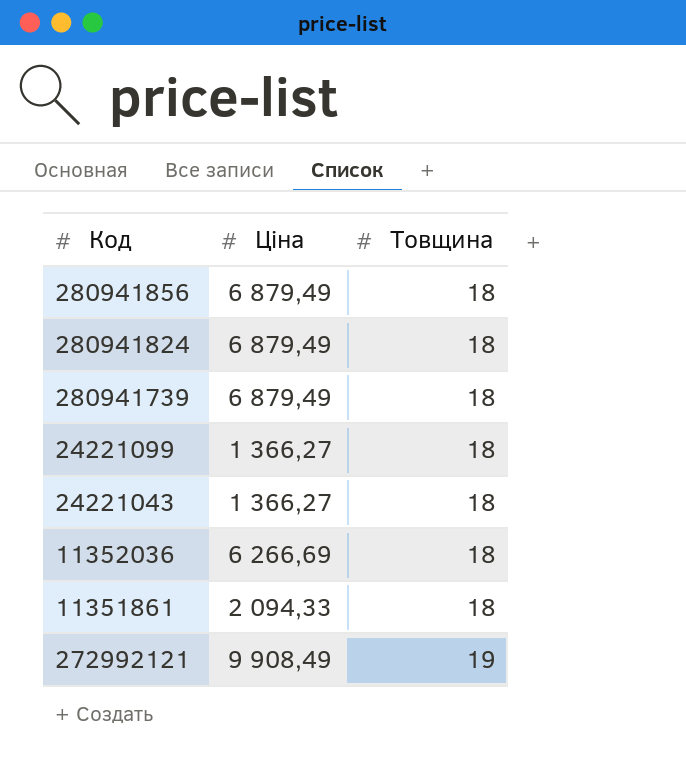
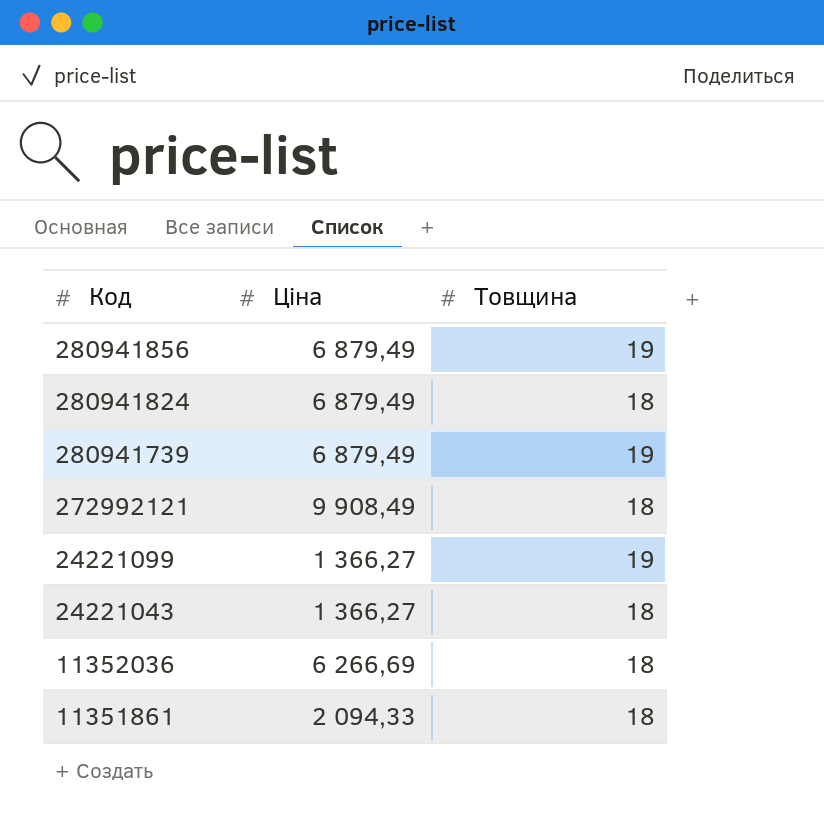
row order: Товщина ascending -> Код descending
280941856 | Товщина: 18 -> 19
280941739 | Товщина: 18 -> 19
272992121 | Товщина: 19 -> 18
24221099 | Товщина: 18 -> 19

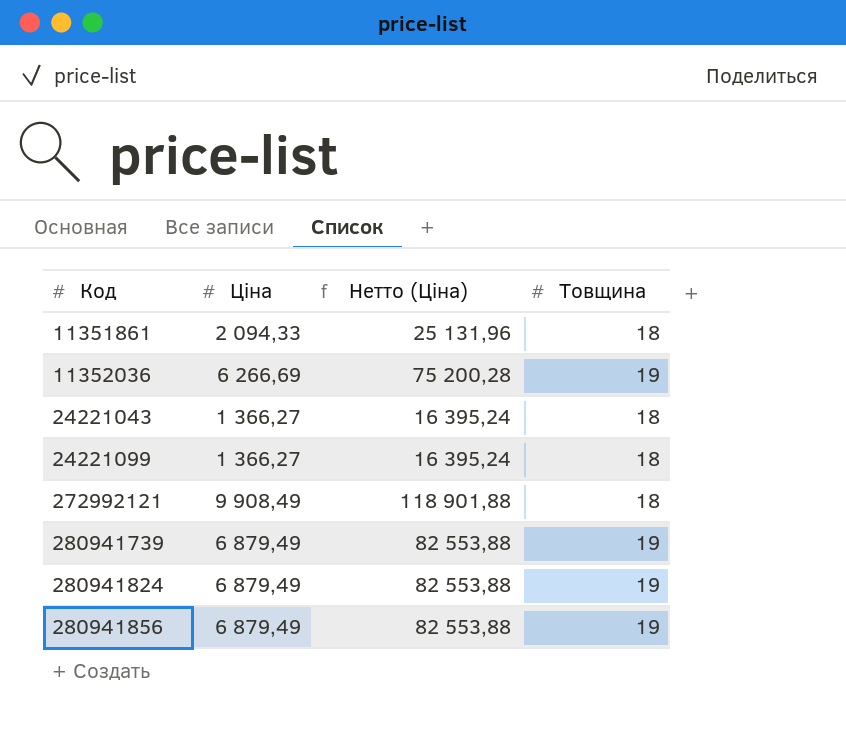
row order: Код descending -> Код ascending
column Нетто (Ціна) | formula: none -> [Ціна] * 12
11352036 | Товщина: 18 -> 19
24221099 | Товщина: 19 -> 18
280941824 | Товщина: 18 -> 19

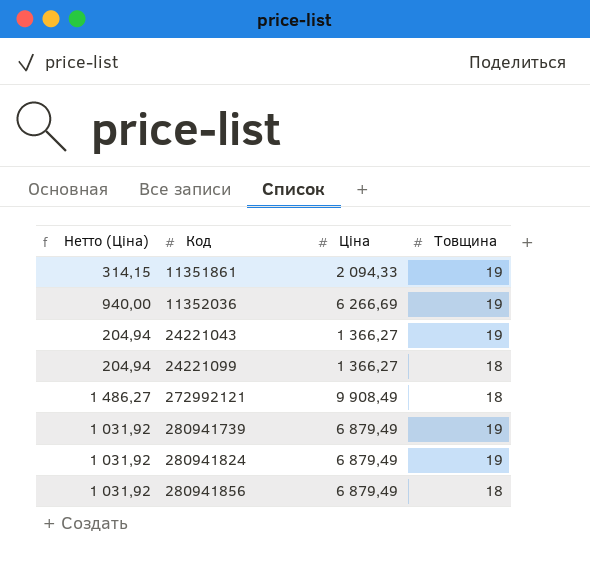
column Нетто (Ціна) | formula: [Ціна] * 12 -> [Ціна] * 0,15
column Нетто (Ціна) | position: 3 -> 1
11351861 | Товщина: 18 -> 19
24221043 | Товщина: 18 -> 19
280941856 | Товщина: 19 -> 18

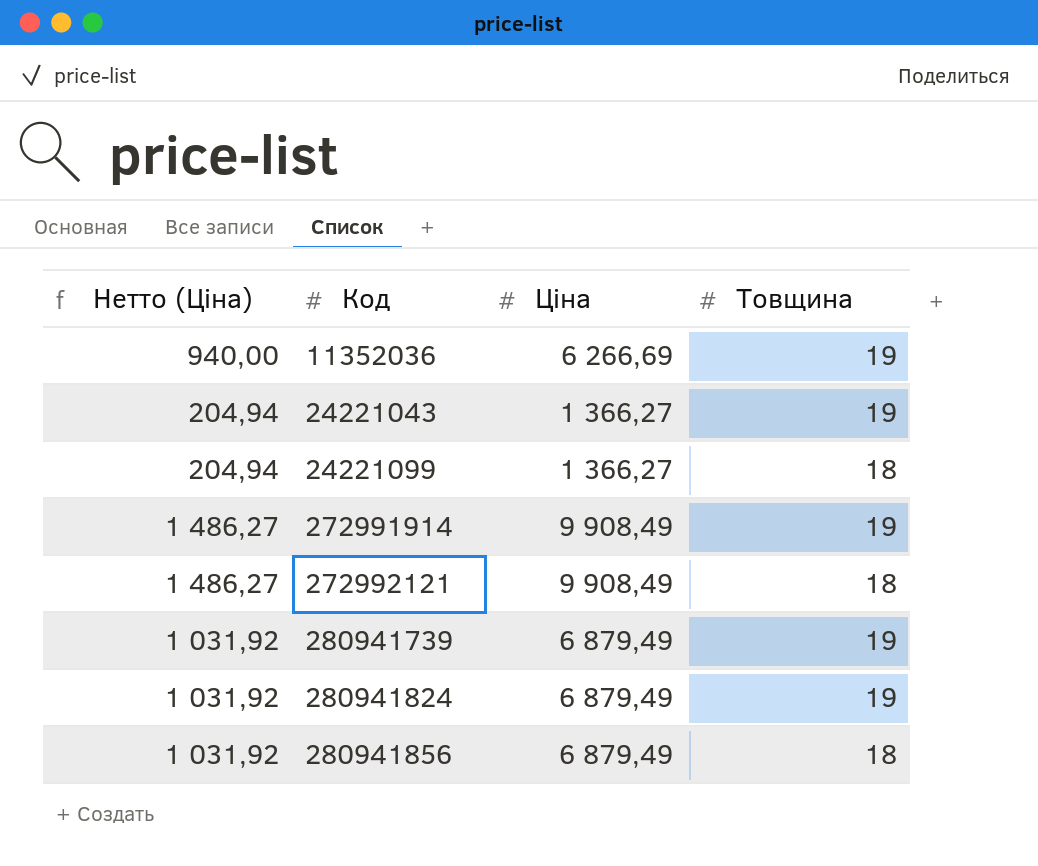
row 11351861: 314,15 | 2 094,33 | 19 -> none
row 272991914: none -> 1 486,27 | 9 908,49 | 19

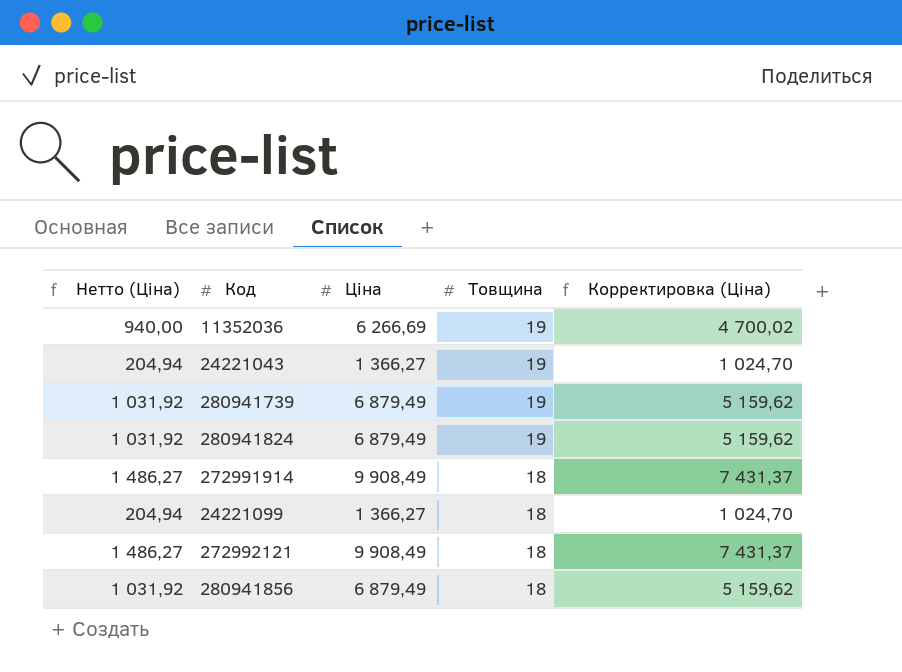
row order: Код ascending -> Товщина descending
column Корректировка (Ціна) | formula: none -> [Ціна] * 0,75
272991914 | Товщина: 19 -> 18

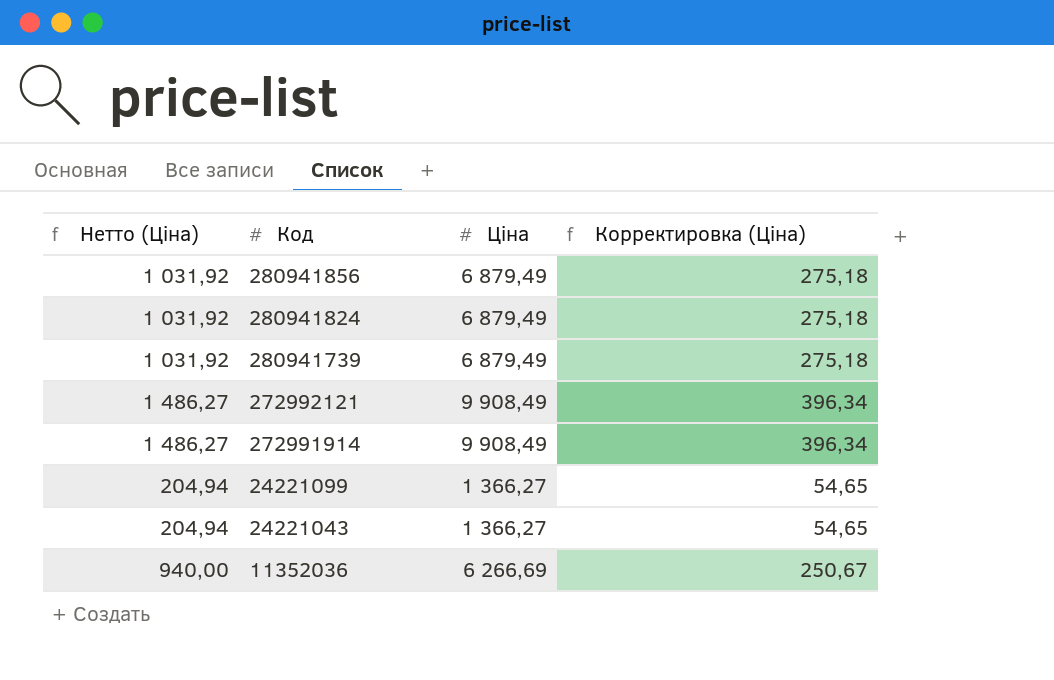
row order: Товщина descending -> Код descending
column Товщина | position: 4 -> none
column Корректировка (Ціна) | formula: [Ціна] * 0,75 -> [Ціна] * 0,04

